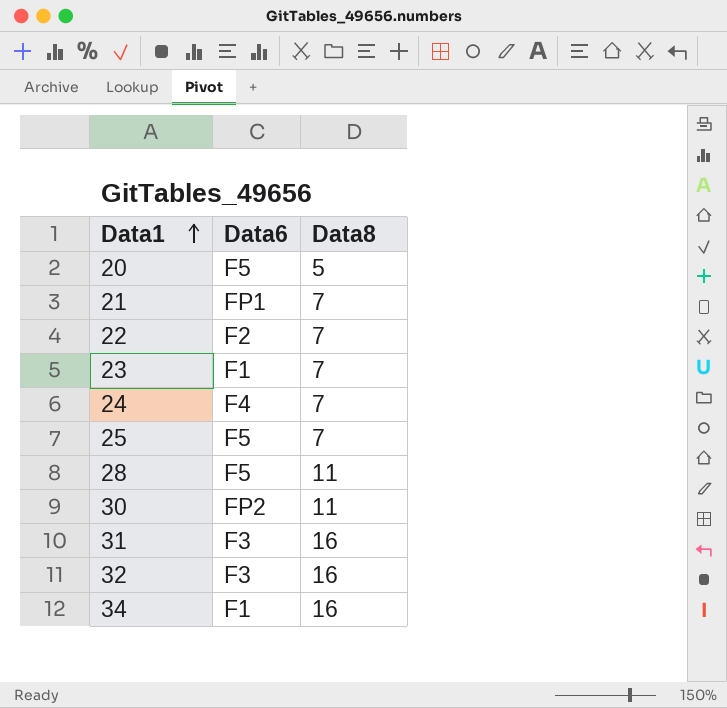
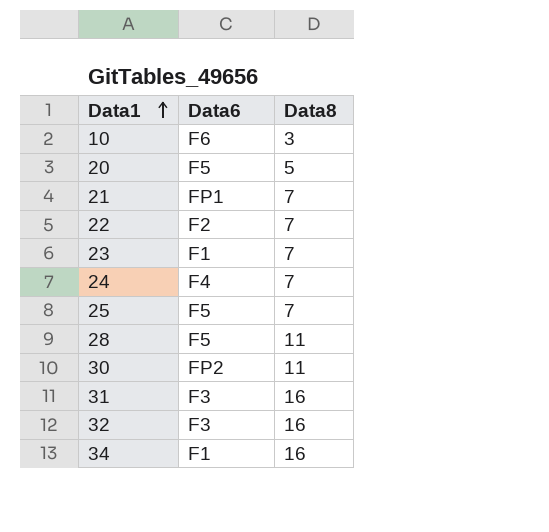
row 10: none -> F6 | 3

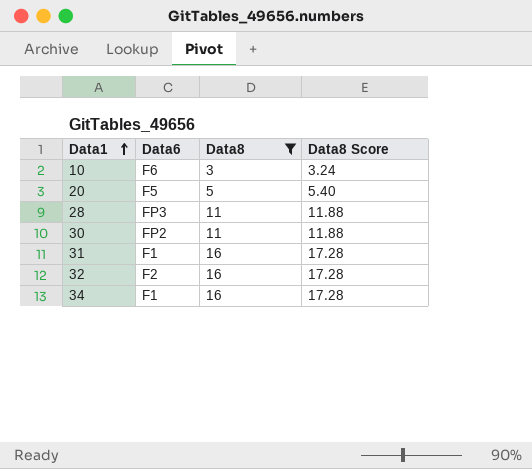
filter: none -> Data8 != 7
column Data8 Score | formula: none -> [Data8] * 1.08
28 | Data6: F5 -> FP3
31 | Data6: F3 -> F1
32 | Data6: F3 -> F2

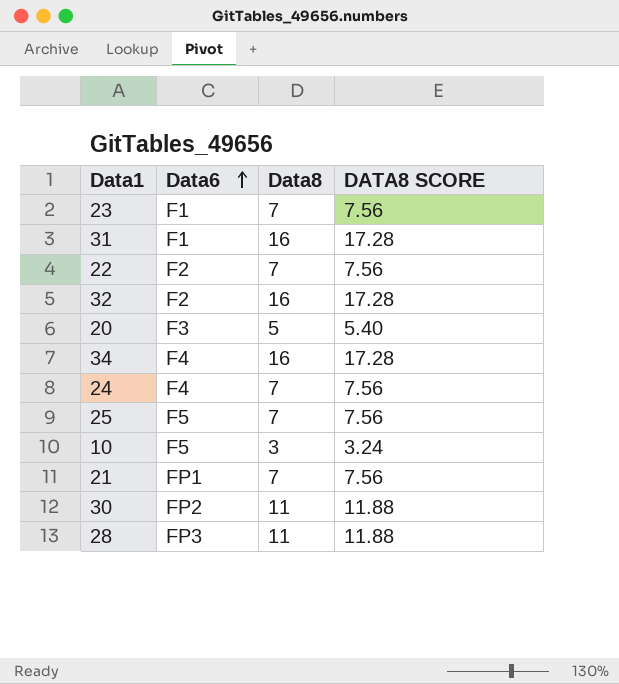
filter: Data8 != 7 -> none
row order: Data1 ascending -> Data6 ascending
column name: Data8 Score -> DATA8 SCORE
20 | Data6: F5 -> F3
34 | Data6: F1 -> F4
10 | Data6: F6 -> F5

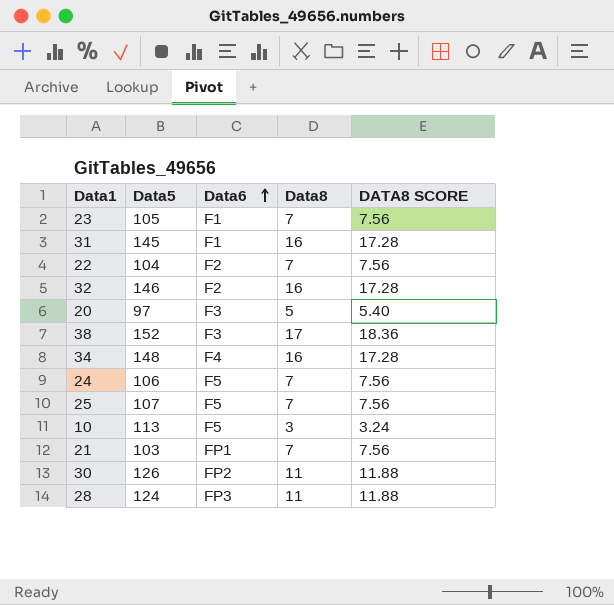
column Data5 | position: none -> 2
row 38: none -> 152 | F3 | 17 | 18.36
24 | Data6: F4 -> F5

